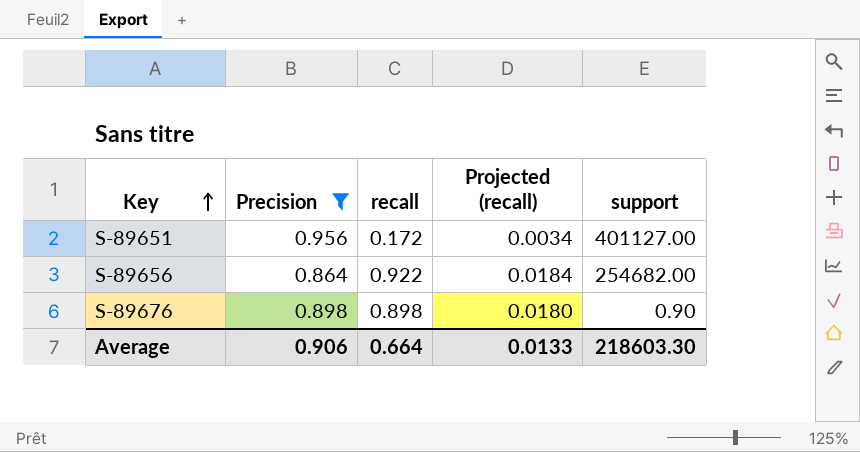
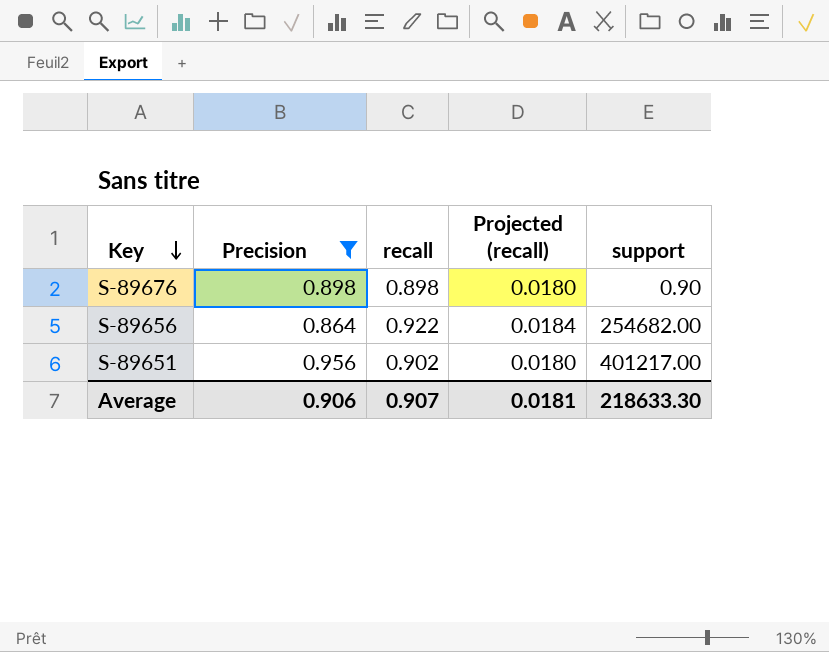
row order: Key ascending -> Key descending
S-89651 | recall: 0.172 -> 0.902
S-89651 | Projected (recall): 0.0034 -> 0.0180
S-89651 | support: 401127.00 -> 401217.00
Average | recall: 0.664 -> 0.907
Average | Projected (recall): 0.0133 -> 0.0181
Average | support: 218603.30 -> 218633.30

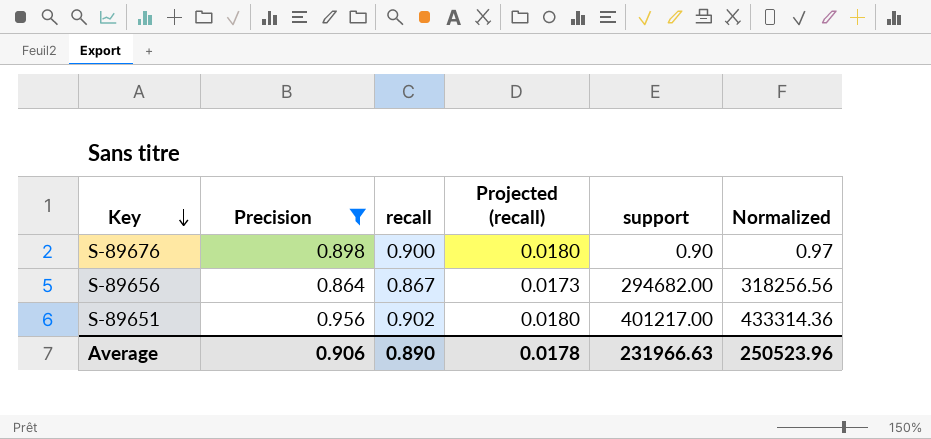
column Normalized | formula: none -> [support] * 1.08
S-89676 | recall: 0.898 -> 0.900
S-89656 | recall: 0.922 -> 0.867
S-89656 | Projected (recall): 0.0184 -> 0.0173
S-89656 | support: 254682.00 -> 294682.00
Average | recall: 0.907 -> 0.890
Average | Projected (recall): 0.0181 -> 0.0178
Average | support: 218633.30 -> 231966.63

